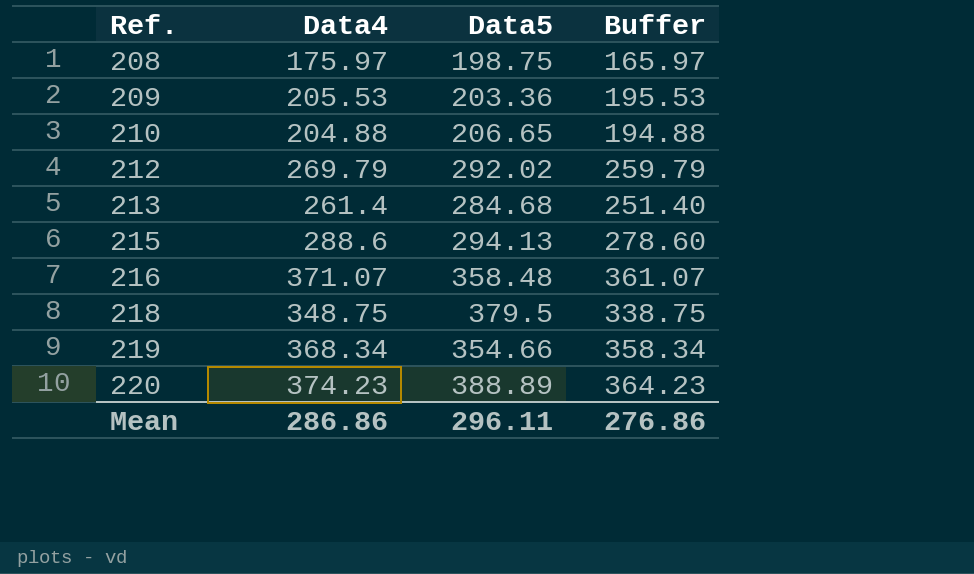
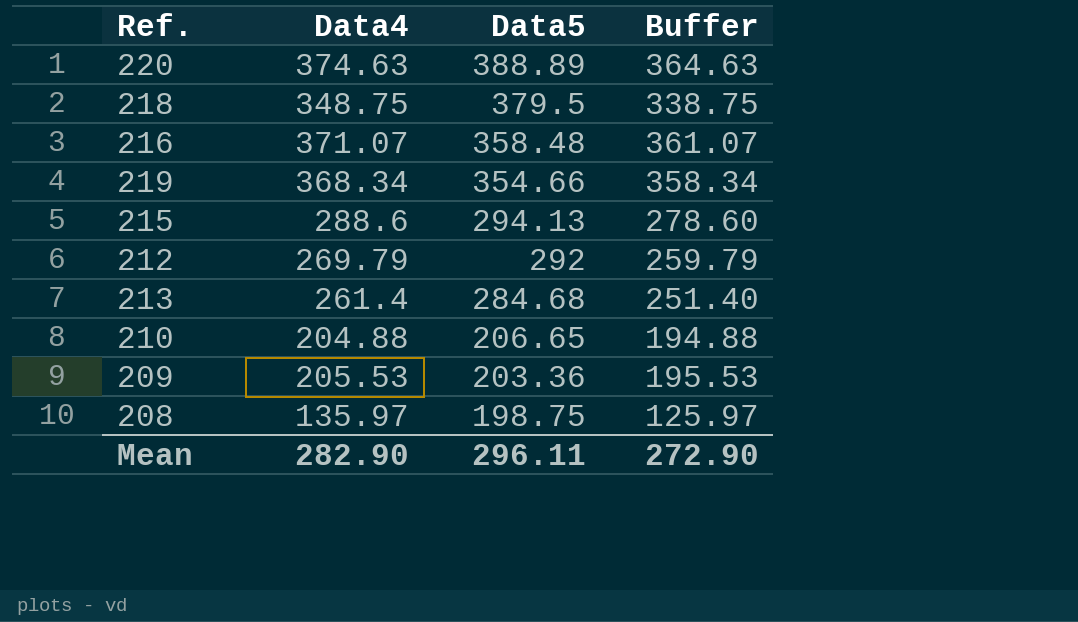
row order: Ref. ascending -> Data5 descending
220 | Data4: 374.23 -> 374.63
220 | Buffer: 364.23 -> 364.63
212 | Data5: 292.02 -> 292
208 | Data4: 175.97 -> 135.97
208 | Buffer: 165.97 -> 125.97
Mean | Data4: 286.86 -> 282.90
Mean | Buffer: 276.86 -> 272.90

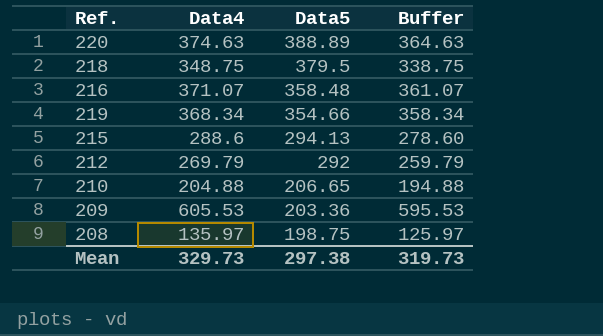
row 213: 261.4 | 284.68 | 251.40 -> none
209 | Data4: 205.53 -> 605.53
209 | Buffer: 195.53 -> 595.53
Mean | Data4: 282.90 -> 329.73
Mean | Data5: 296.11 -> 297.38
Mean | Buffer: 272.90 -> 319.73

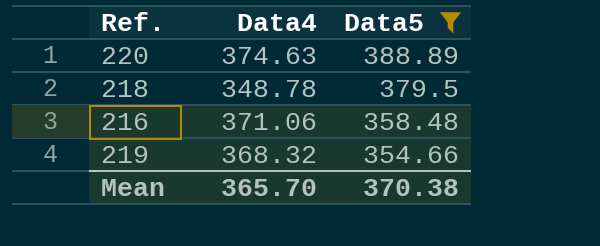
filter: none -> Data5 >= 354.66
column Buffer | formula: [Data4] - 10 -> none
218 | Data4: 348.75 -> 348.78
216 | Data4: 371.07 -> 371.06
219 | Data4: 368.34 -> 368.32
Mean | Data4: 329.73 -> 365.70
Mean | Data5: 297.38 -> 370.38

